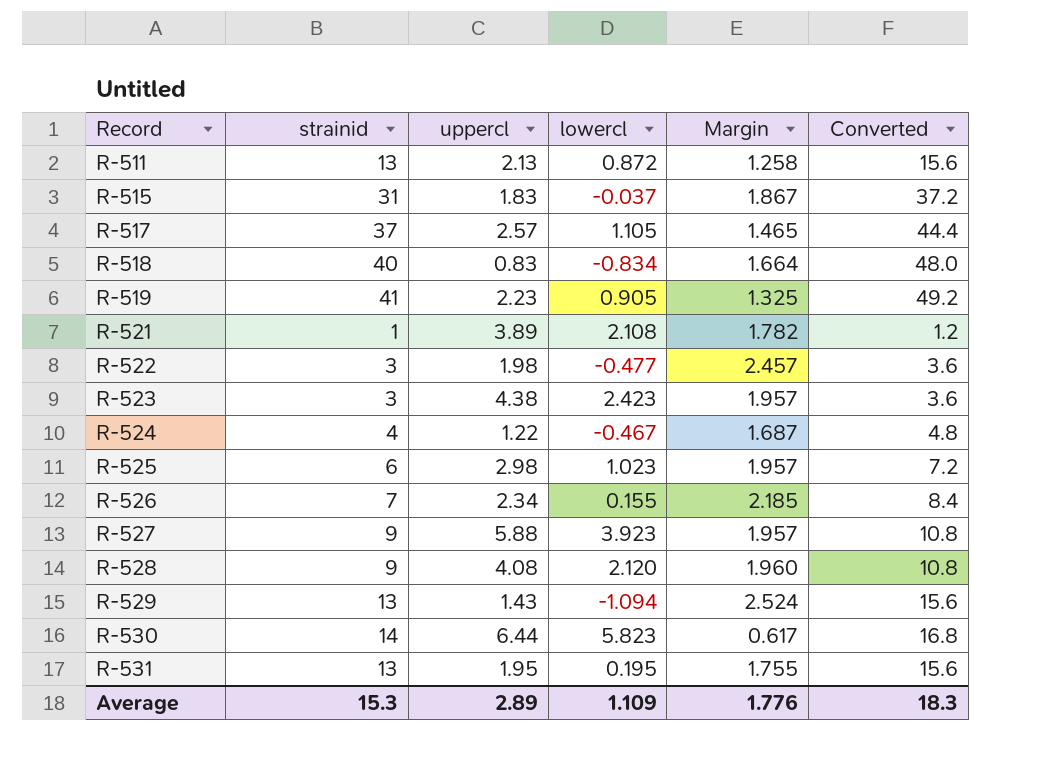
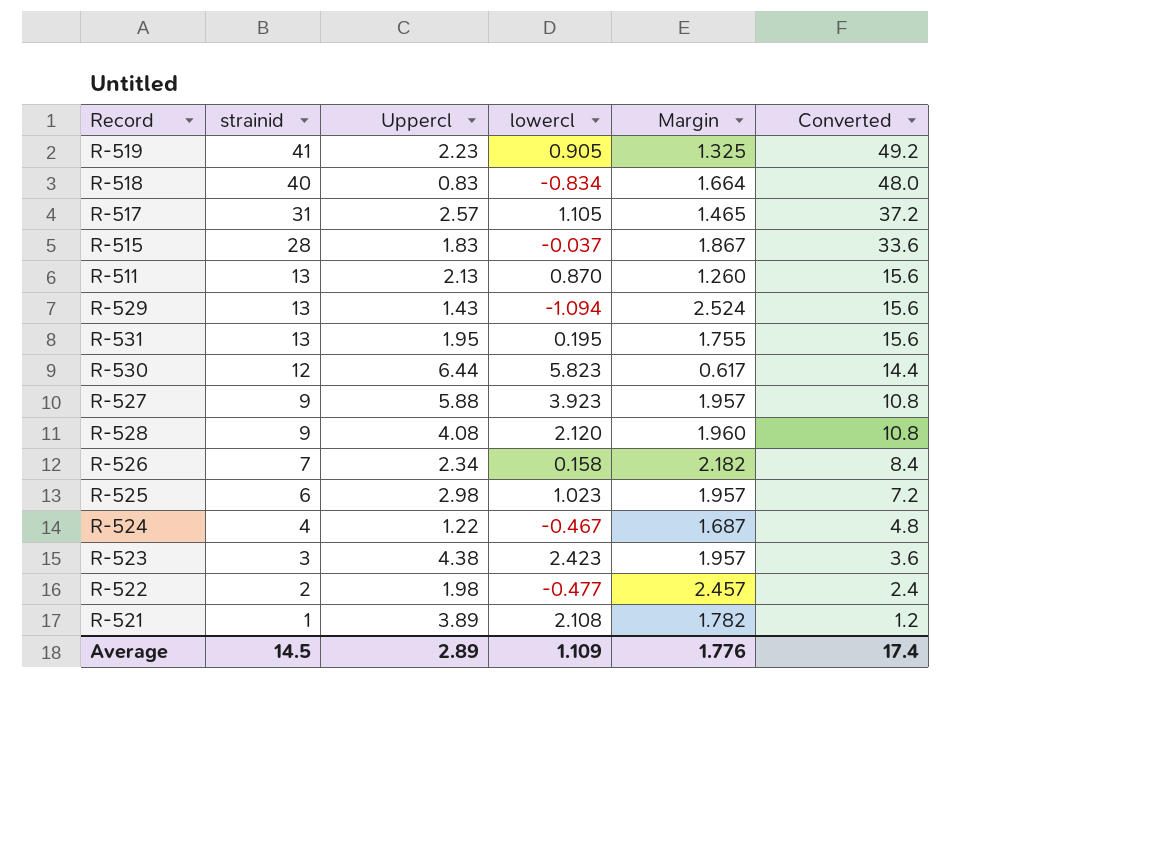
row order: Record ascending -> strainid descending
column name: uppercl -> Uppercl
R-517 | strainid: 37 -> 31
R-517 | Converted: 44.4 -> 37.2
R-515 | strainid: 31 -> 28
R-515 | Converted: 37.2 -> 33.6
R-511 | lowercl: 0.872 -> 0.870
R-511 | Margin: 1.258 -> 1.260
R-530 | strainid: 14 -> 12
R-530 | Converted: 16.8 -> 14.4
R-526 | lowercl: 0.155 -> 0.158
R-526 | Margin: 2.185 -> 2.182
R-522 | strainid: 3 -> 2
R-522 | Converted: 3.6 -> 2.4
Average | strainid: 15.3 -> 14.5
Average | Converted: 18.3 -> 17.4

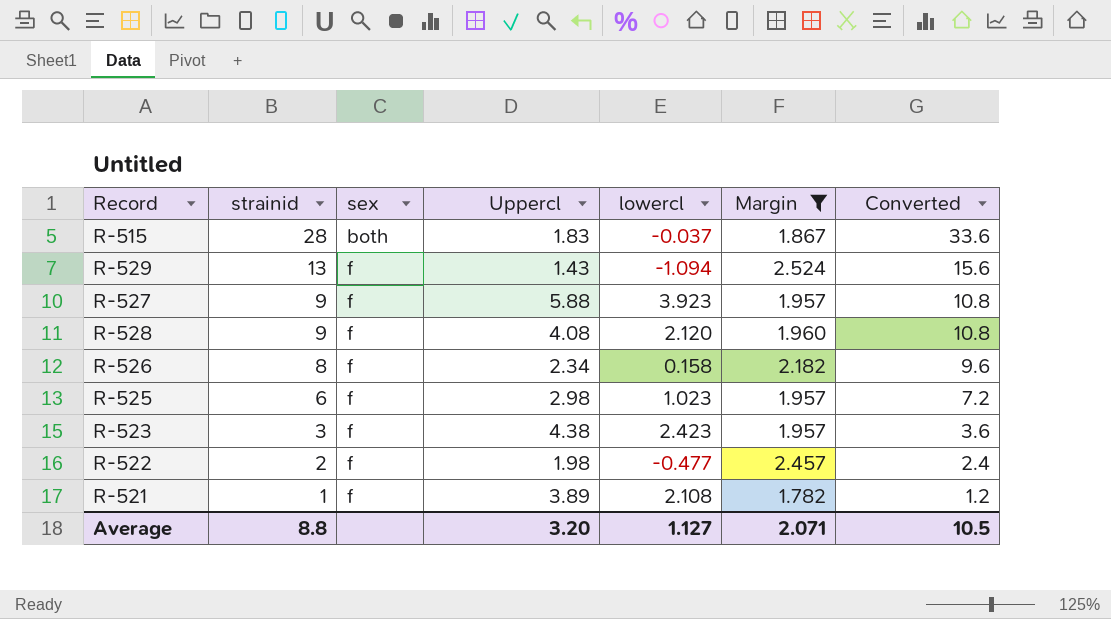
filter: none -> Margin >= 1.782
column sex | position: none -> 3
R-526 | strainid: 7 -> 8
R-526 | Converted: 8.4 -> 9.6
Average | strainid: 14.5 -> 8.8
Average | Uppercl: 2.89 -> 3.20
Average | lowercl: 1.109 -> 1.127
Average | Margin: 1.776 -> 2.071
Average | Converted: 17.4 -> 10.5

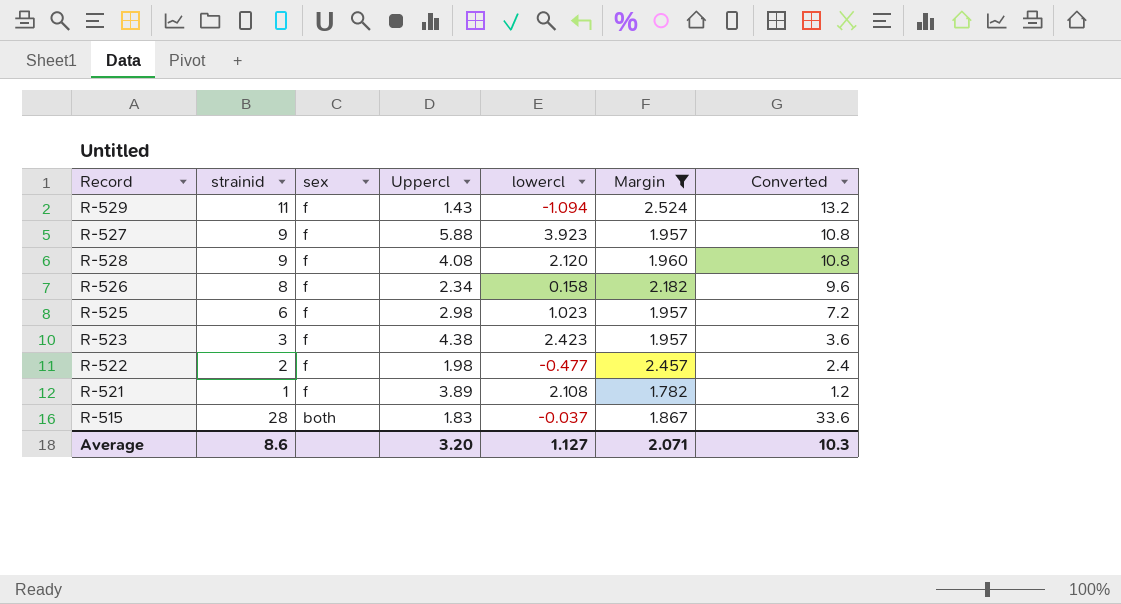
row order: strainid descending -> sex descending
R-529 | strainid: 13 -> 11
R-529 | Converted: 15.6 -> 13.2
Average | strainid: 8.8 -> 8.6
Average | Converted: 10.5 -> 10.3

